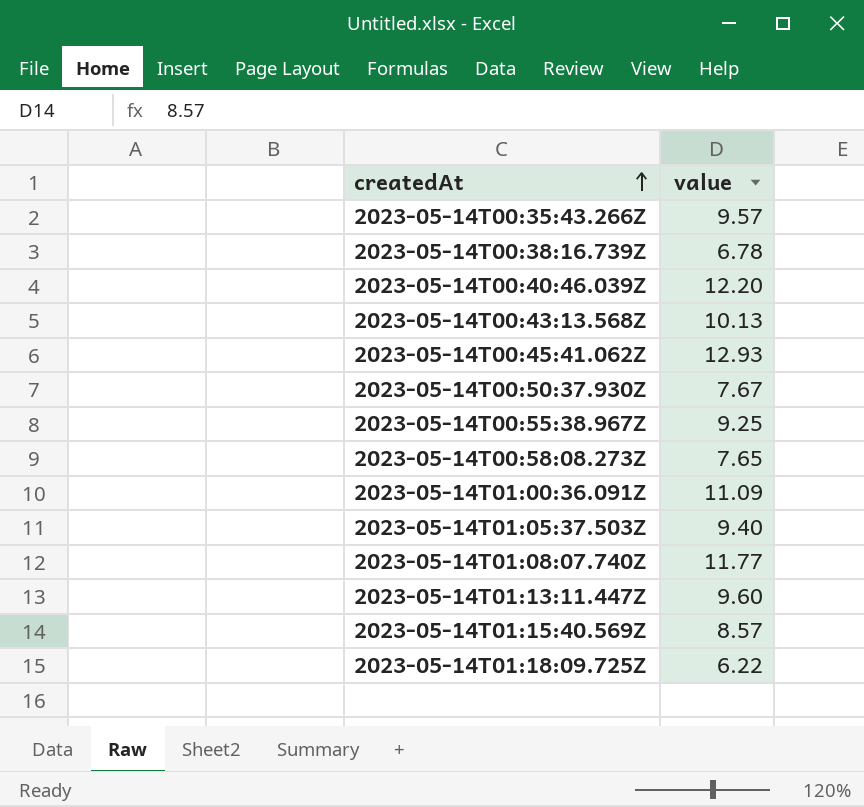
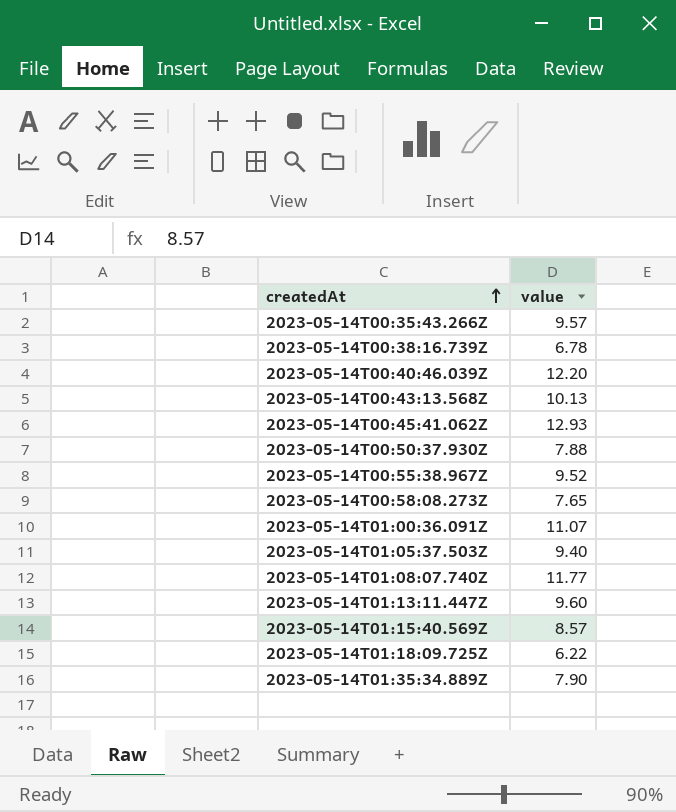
2023-05-14T00:50:37.930Z | value: 7.67 -> 7.88
2023-05-14T00:55:38.967Z | value: 9.25 -> 9.52
2023-05-14T01:00:36.091Z | value: 11.09 -> 11.07
row 2023-05-14T01:35:34.889Z: none -> 7.90

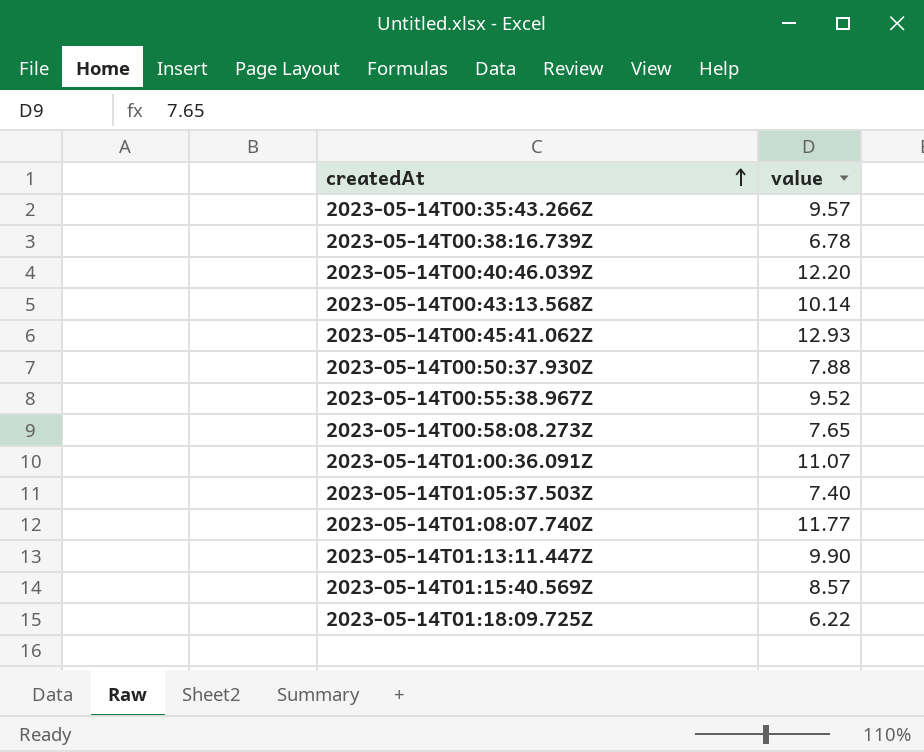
row 2023-05-14T01:35:34.889Z: 7.90 -> none
2023-05-14T00:43:13.568Z | value: 10.13 -> 10.14
2023-05-14T01:05:37.503Z | value: 9.40 -> 7.40
2023-05-14T01:13:11.447Z | value: 9.60 -> 9.90

